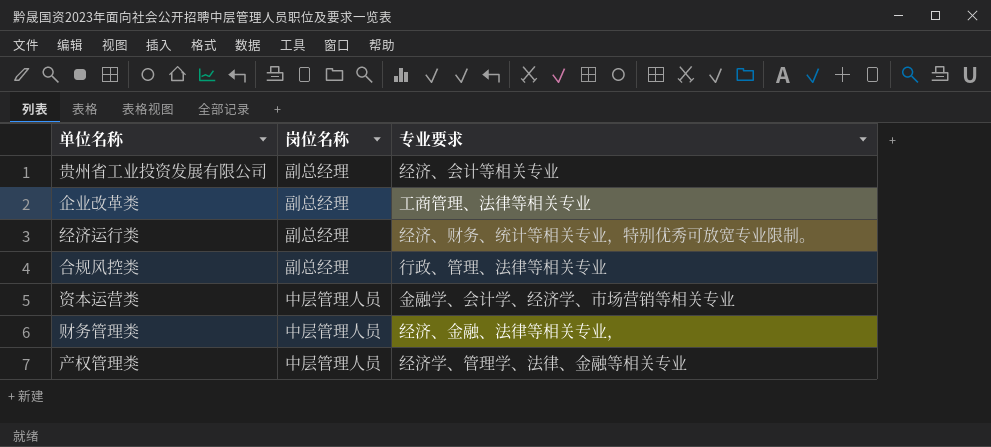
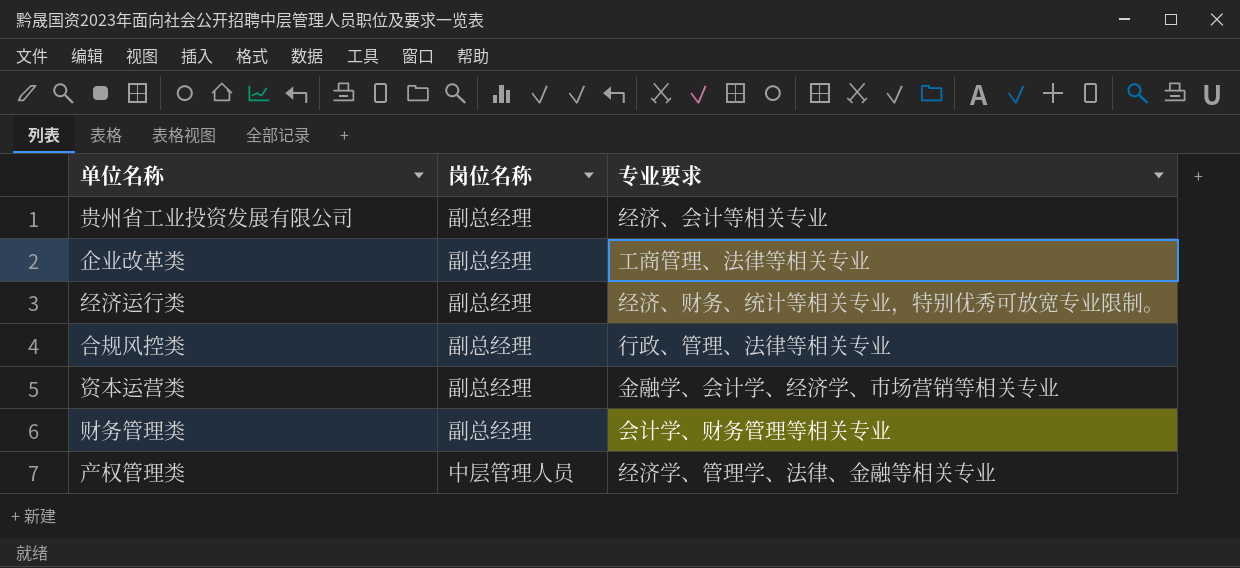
资本运营类 | 岗位名称: 中层管理人员 -> 副总经理
财务管理类 | 岗位名称: 中层管理人员 -> 副总经理
财务管理类 | 专业要求: 经济、金融、法律等相关专业， -> 会计学、财务管理等相关专业

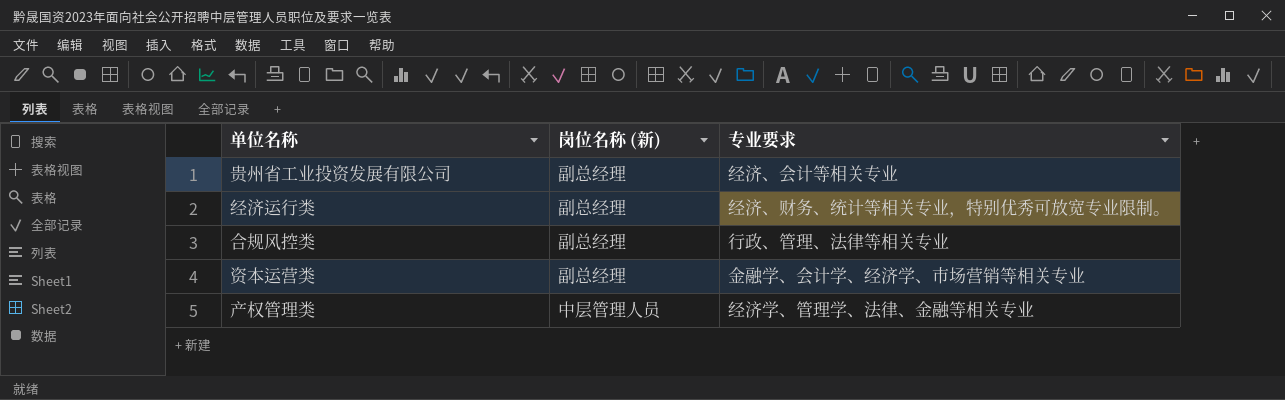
column name: 岗位名称 -> 岗位名称 (新)
row 企业改革类: 副总经理 | 工商管理、法律等相关专业 -> none
row 财务管理类: 副总经理 | 会计学、财务管理等相关专业 -> none

